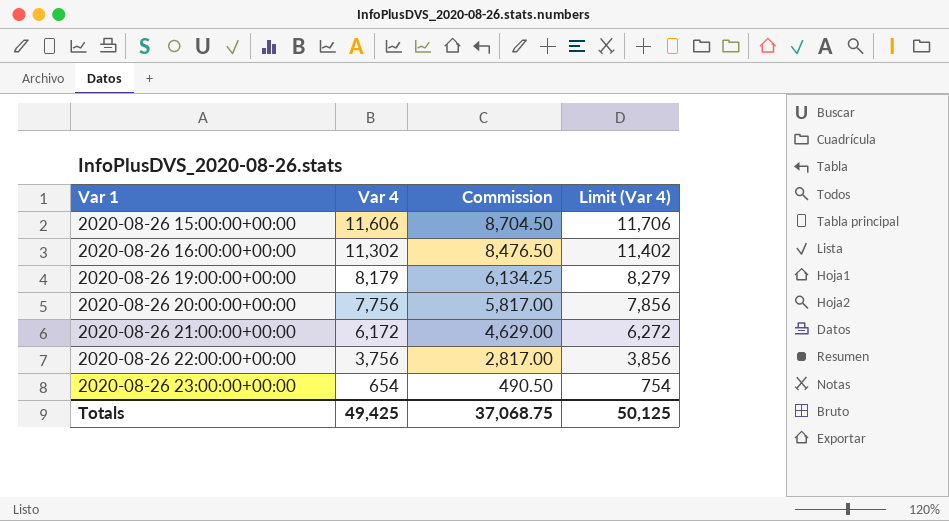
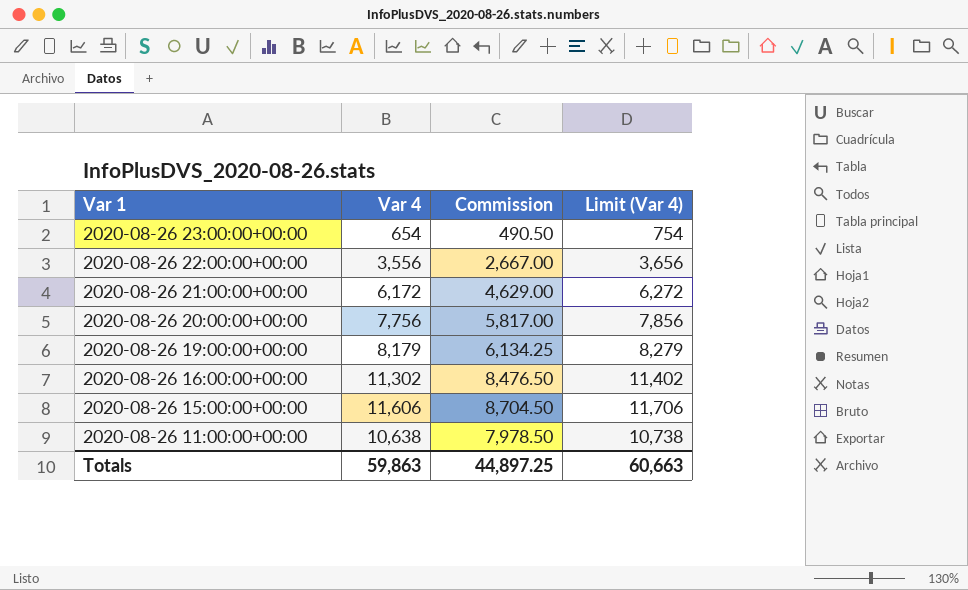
row order: Var 1 ascending -> Var 1 descending
2020-08-26 22:00:00+00:00 | Var 4: 3,756 -> 3,556
2020-08-26 22:00:00+00:00 | Commission: 2,817.00 -> 2,667.00
2020-08-26 22:00:00+00:00 | Limit (Var 4): 3,856 -> 3,656
row 2020-08-26 11:00:00+00:00: none -> 10,638 | 7,978.50 | 10,738
Totals | Var 4: 49,425 -> 59,863
Totals | Commission: 37,068.75 -> 44,897.25
Totals | Limit (Var 4): 50,125 -> 60,663

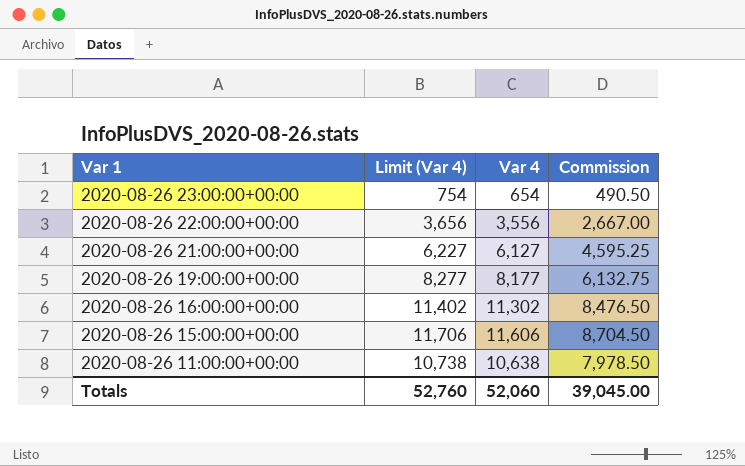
column Limit (Var 4) | position: 4 -> 2
row 2020-08-26 20:00:00+00:00: 7,756 | 5,817.00 | 7,856 -> none
2020-08-26 21:00:00+00:00 | Limit (Var 4): 6,272 -> 6,227
2020-08-26 21:00:00+00:00 | Var 4: 6,172 -> 6,127
2020-08-26 21:00:00+00:00 | Commission: 4,629.00 -> 4,595.25
2020-08-26 19:00:00+00:00 | Limit (Var 4): 8,279 -> 8,277
2020-08-26 19:00:00+00:00 | Var 4: 8,179 -> 8,177
2020-08-26 19:00:00+00:00 | Commission: 6,134.25 -> 6,132.75
Totals | Limit (Var 4): 60,663 -> 52,760
Totals | Var 4: 59,863 -> 52,060
Totals | Commission: 44,897.25 -> 39,045.00

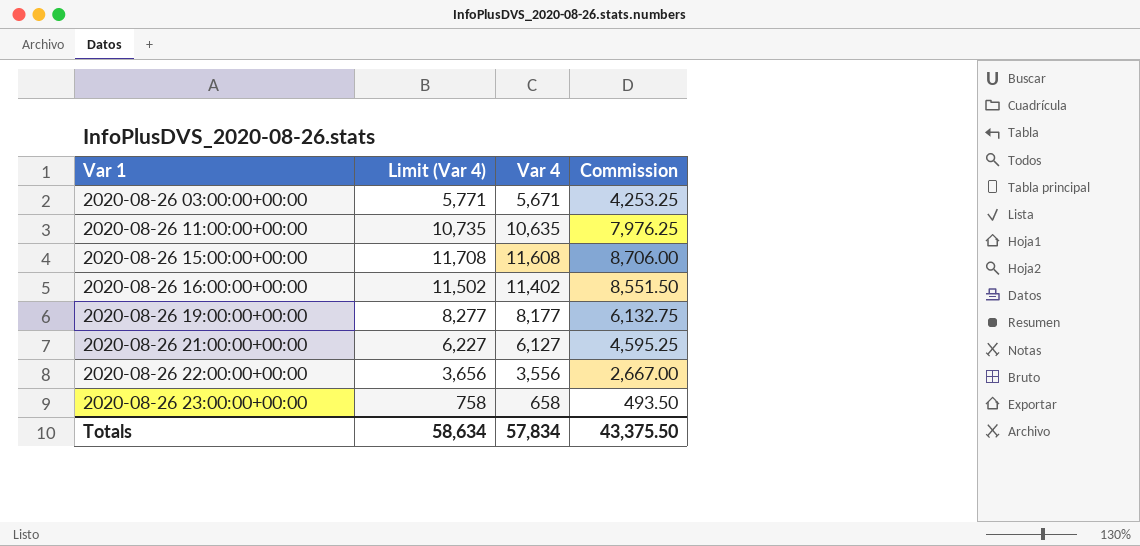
row order: Var 1 descending -> Var 1 ascending
row 2020-08-26 03:00:00+00:00: none -> 5,771 | 5,671 | 4,253.25
2020-08-26 11:00:00+00:00 | Limit (Var 4): 10,738 -> 10,735
2020-08-26 11:00:00+00:00 | Var 4: 10,638 -> 10,635
2020-08-26 11:00:00+00:00 | Commission: 7,978.50 -> 7,976.25
2020-08-26 15:00:00+00:00 | Limit (Var 4): 11,706 -> 11,708
2020-08-26 15:00:00+00:00 | Var 4: 11,606 -> 11,608
2020-08-26 15:00:00+00:00 | Commission: 8,704.50 -> 8,706.00
2020-08-26 16:00:00+00:00 | Limit (Var 4): 11,402 -> 11,502
2020-08-26 16:00:00+00:00 | Var 4: 11,302 -> 11,402
2020-08-26 16:00:00+00:00 | Commission: 8,476.50 -> 8,551.50
2020-08-26 23:00:00+00:00 | Limit (Var 4): 754 -> 758
2020-08-26 23:00:00+00:00 | Var 4: 654 -> 658
2020-08-26 23:00:00+00:00 | Commission: 490.50 -> 493.50
Totals | Limit (Var 4): 52,760 -> 58,634
Totals | Var 4: 52,060 -> 57,834
Totals | Commission: 39,045.00 -> 43,375.50

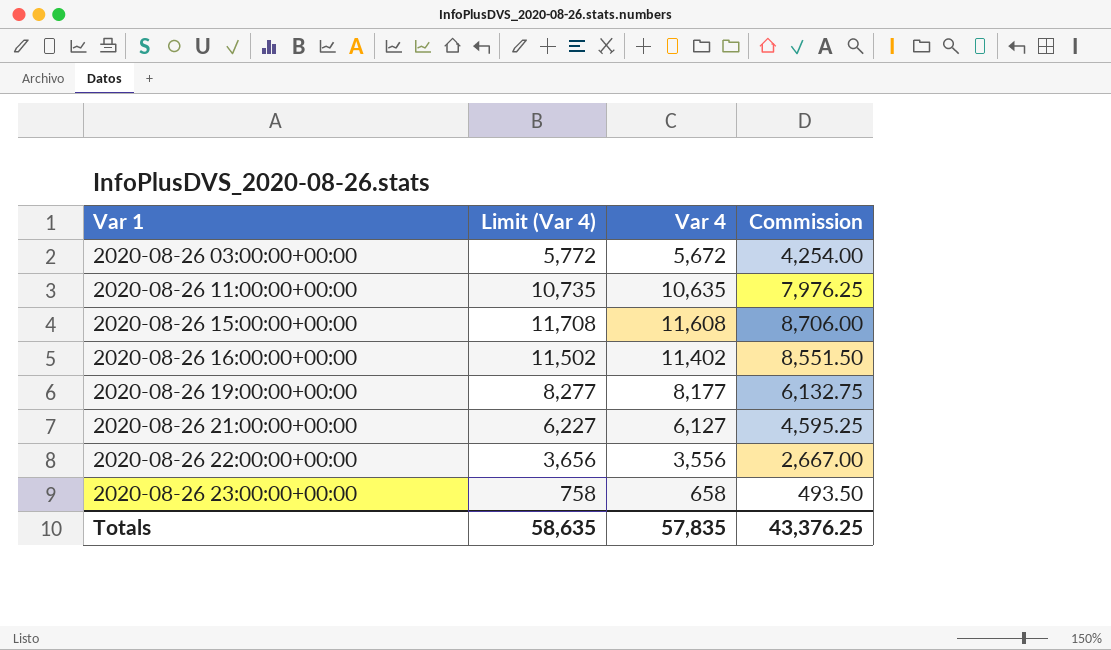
2020-08-26 03:00:00+00:00 | Limit (Var 4): 5,771 -> 5,772
2020-08-26 03:00:00+00:00 | Var 4: 5,671 -> 5,672
2020-08-26 03:00:00+00:00 | Commission: 4,253.25 -> 4,254.00
Totals | Limit (Var 4): 58,634 -> 58,635
Totals | Var 4: 57,834 -> 57,835
Totals | Commission: 43,375.50 -> 43,376.25

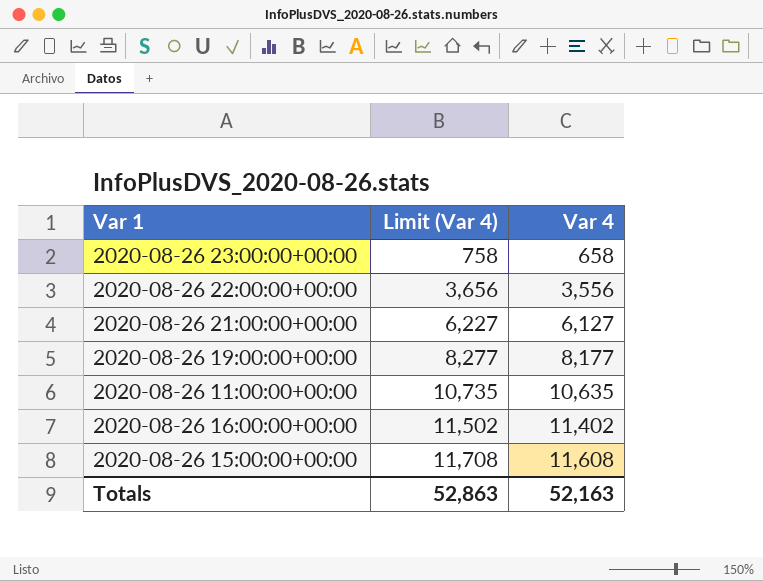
row order: Var 1 ascending -> Limit (Var 4) ascending
column Commission | formula: [Var 4] * 0.75 -> none
row 2020-08-26 03:00:00+00:00: 5,772 | 5,672 | 4,254.00 -> none
Totals | Limit (Var 4): 58,635 -> 52,863
Totals | Var 4: 57,835 -> 52,163

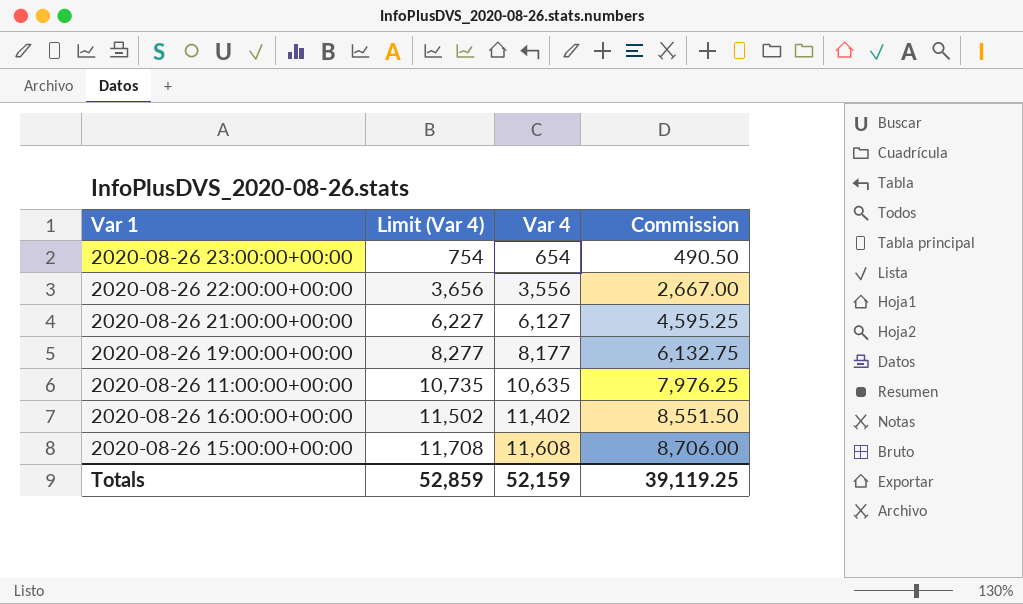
column Commission | formula: none -> [Var 4] * 0.75
2020-08-26 23:00:00+00:00 | Limit (Var 4): 758 -> 754
2020-08-26 23:00:00+00:00 | Var 4: 658 -> 654
Totals | Limit (Var 4): 52,863 -> 52,859
Totals | Var 4: 52,163 -> 52,159

